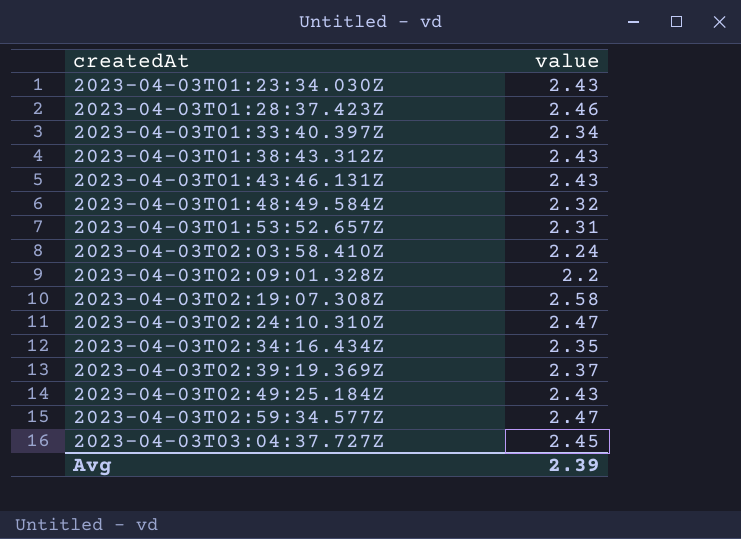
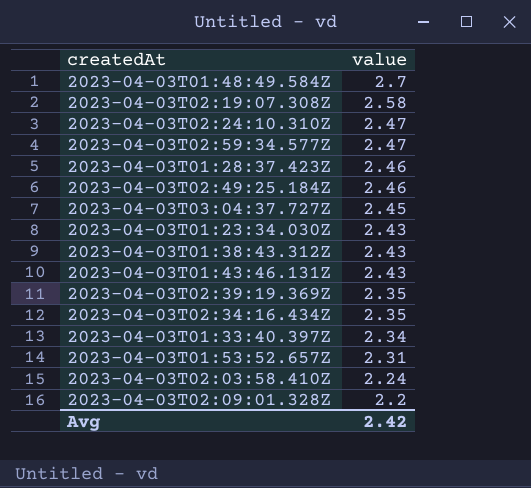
row order: createdAt ascending -> value descending
2023-04-03T01:48:49.584Z | value: 2.32 -> 2.7
2023-04-03T02:49:25.184Z | value: 2.43 -> 2.46
2023-04-03T02:39:19.369Z | value: 2.37 -> 2.35
Avg | value: 2.39 -> 2.42

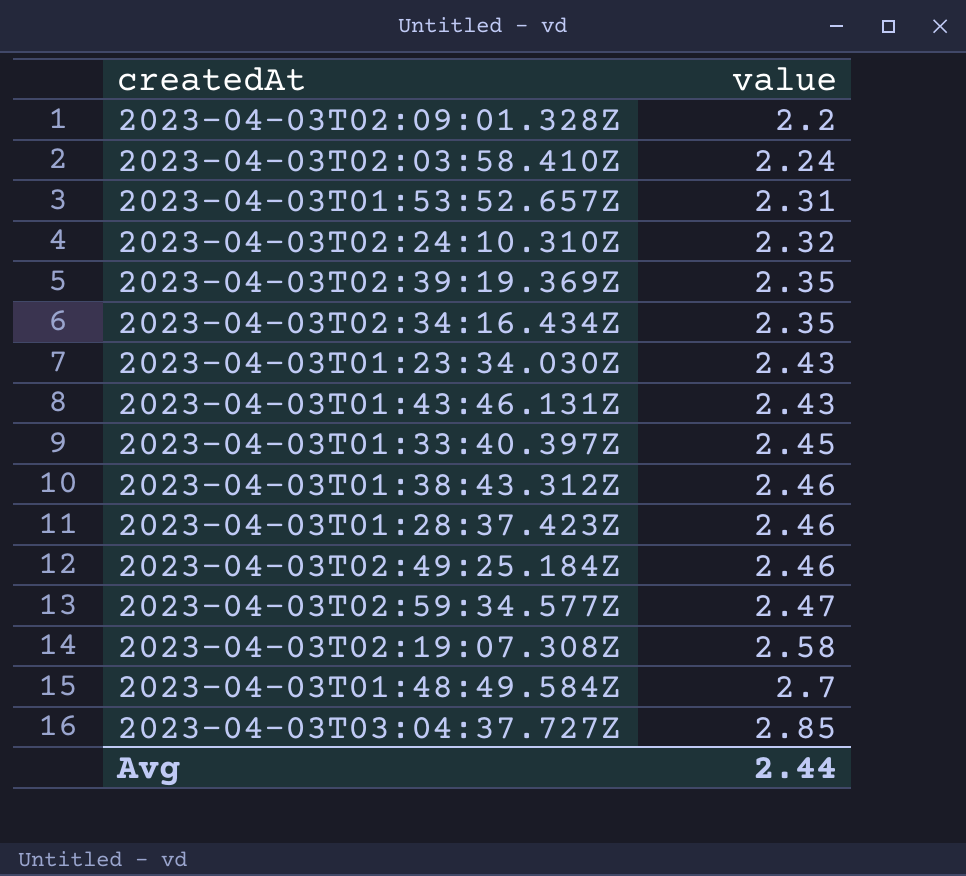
row order: value descending -> value ascending
2023-04-03T02:24:10.310Z | value: 2.47 -> 2.32
2023-04-03T01:33:40.397Z | value: 2.34 -> 2.45
2023-04-03T01:38:43.312Z | value: 2.43 -> 2.46
2023-04-03T03:04:37.727Z | value: 2.45 -> 2.85
Avg | value: 2.42 -> 2.44

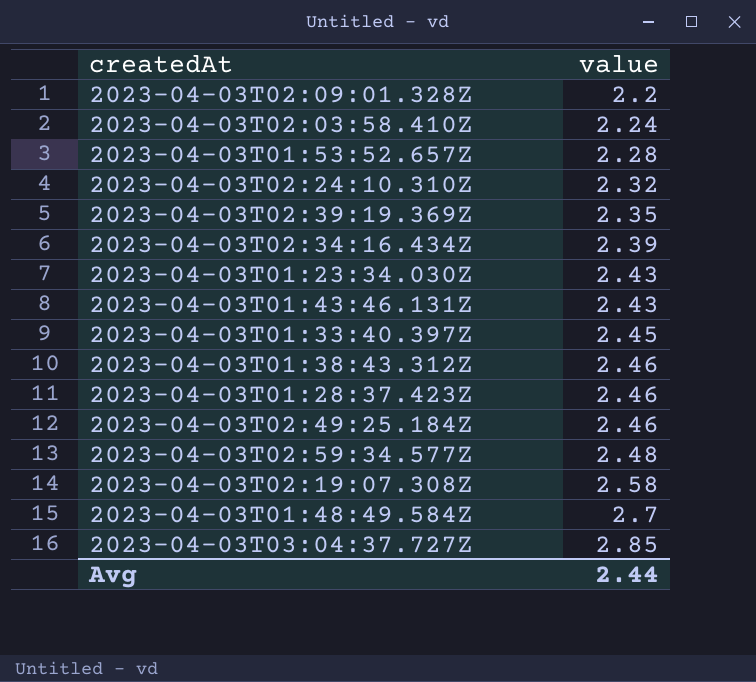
2023-04-03T01:53:52.657Z | value: 2.31 -> 2.28
2023-04-03T02:34:16.434Z | value: 2.35 -> 2.39
2023-04-03T02:59:34.577Z | value: 2.47 -> 2.48

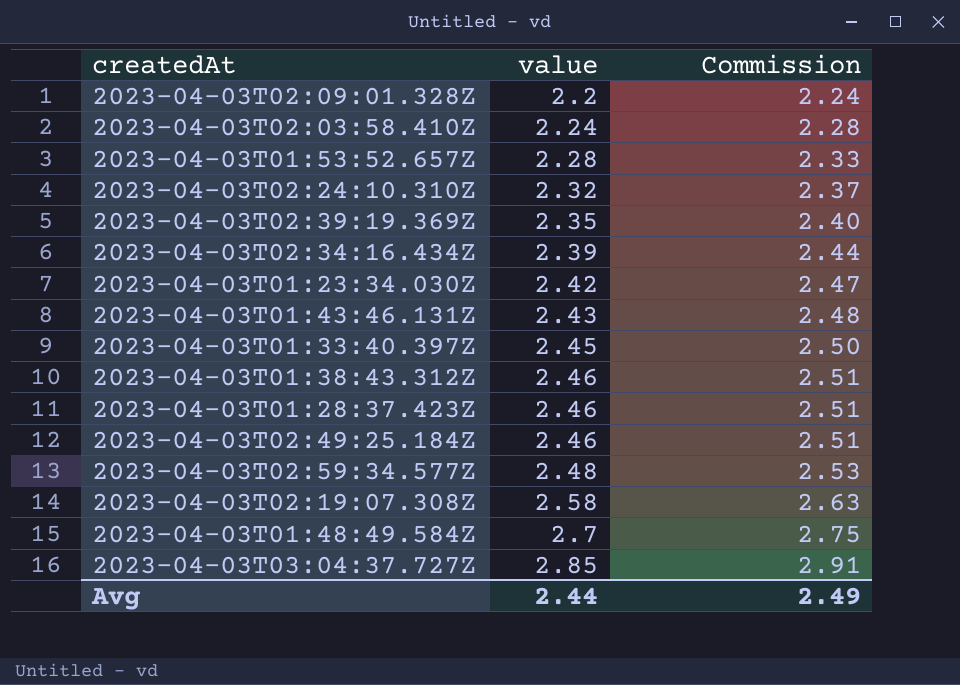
column Commission | formula: none -> [value] * 1.02
2023-04-03T01:23:34.030Z | value: 2.43 -> 2.42

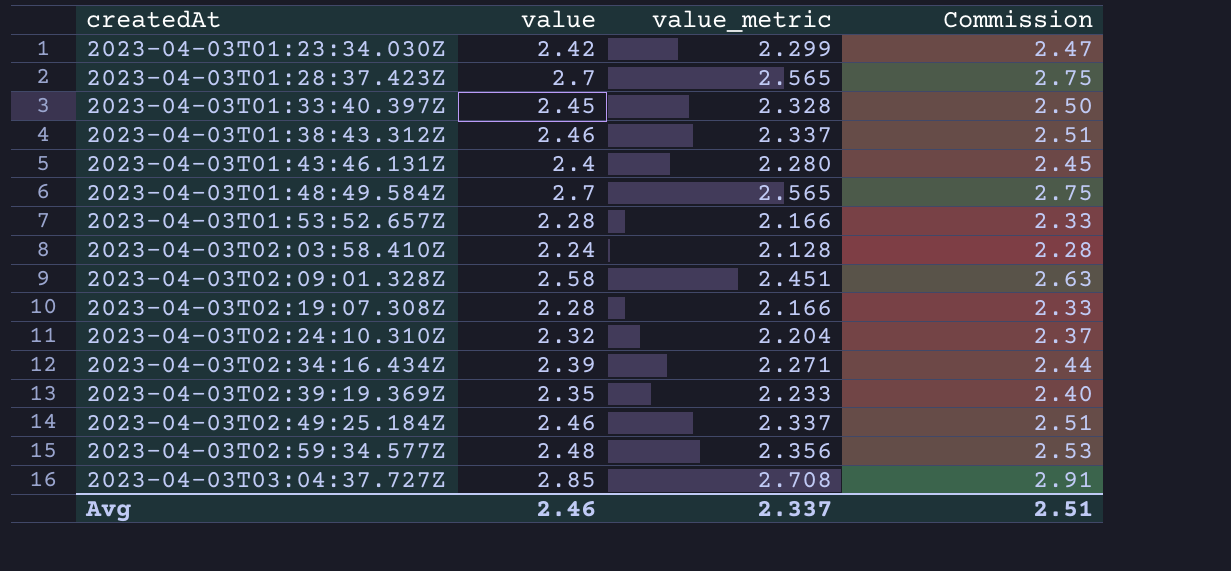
row order: value ascending -> createdAt ascending
column value_metric | formula: none -> [value] * 0.95
2023-04-03T01:28:37.423Z | value: 2.46 -> 2.7
2023-04-03T01:28:37.423Z | Commission: 2.51 -> 2.75
2023-04-03T01:43:46.131Z | value: 2.43 -> 2.4
2023-04-03T01:43:46.131Z | Commission: 2.48 -> 2.45
2023-04-03T02:09:01.328Z | value: 2.2 -> 2.58
2023-04-03T02:09:01.328Z | Commission: 2.24 -> 2.63
2023-04-03T02:19:07.308Z | value: 2.58 -> 2.28
2023-04-03T02:19:07.308Z | Commission: 2.63 -> 2.33
Avg | value: 2.44 -> 2.46
Avg | Commission: 2.49 -> 2.51

